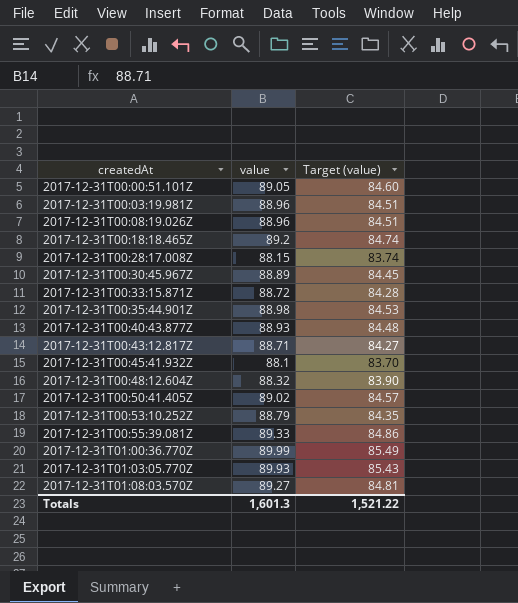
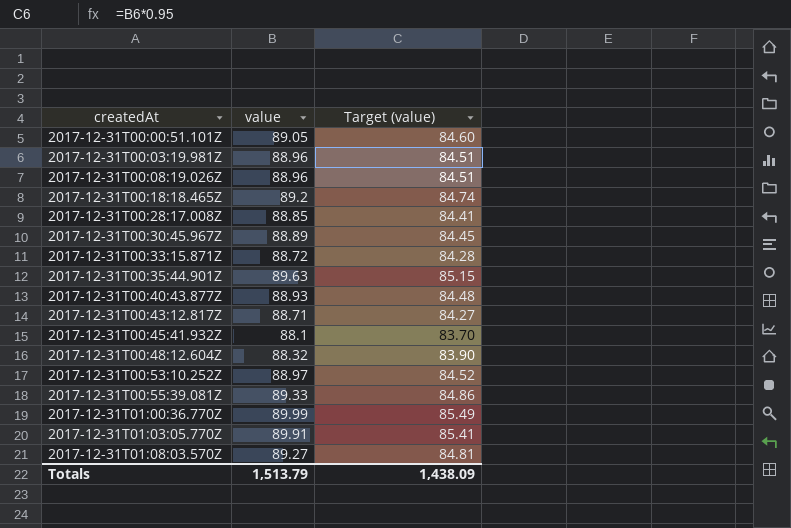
row 2017-12-31T00:50:41.405Z: 89.02 | 84.57 -> none
2017-12-31T00:28:17.008Z | value: 88.15 -> 88.85
2017-12-31T00:28:17.008Z | Target (value): 83.74 -> 84.41
2017-12-31T00:35:44.901Z | value: 88.98 -> 89.63
2017-12-31T00:35:44.901Z | Target (value): 84.53 -> 85.15
2017-12-31T00:53:10.252Z | value: 88.79 -> 88.97
2017-12-31T00:53:10.252Z | Target (value): 84.35 -> 84.52
2017-12-31T01:03:05.770Z | value: 89.93 -> 89.91
2017-12-31T01:03:05.770Z | Target (value): 85.43 -> 85.41
Totals | value: 1,601.3 -> 1,513.79
Totals | Target (value): 1,521.22 -> 1,438.09

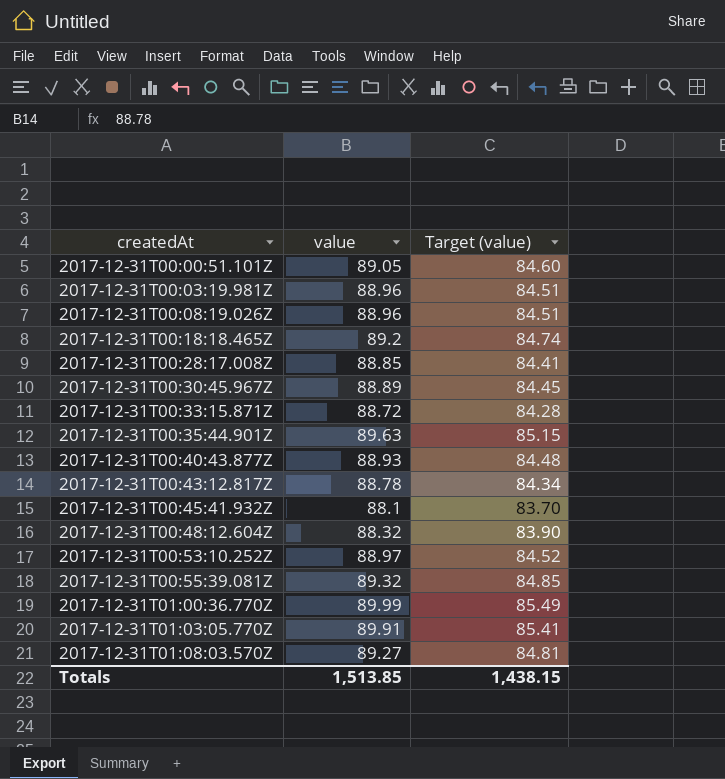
2017-12-31T00:43:12.817Z | value: 88.71 -> 88.78
2017-12-31T00:43:12.817Z | Target (value): 84.27 -> 84.34
2017-12-31T00:55:39.081Z | value: 89.33 -> 89.32
2017-12-31T00:55:39.081Z | Target (value): 84.86 -> 84.85
Totals | value: 1,513.79 -> 1,513.85
Totals | Target (value): 1,438.09 -> 1,438.15

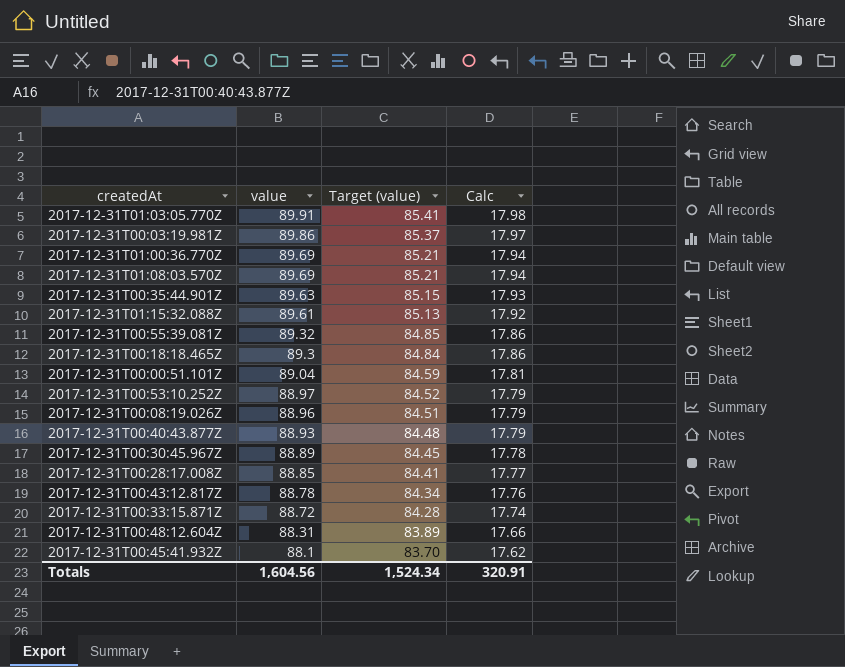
row order: createdAt ascending -> value descending
column Calc | formula: none -> [value] * 0.2
2017-12-31T00:03:19.981Z | value: 88.96 -> 89.86
2017-12-31T00:03:19.981Z | Target (value): 84.51 -> 85.37
2017-12-31T01:00:36.770Z | value: 89.99 -> 89.69
2017-12-31T01:00:36.770Z | Target (value): 85.49 -> 85.21
2017-12-31T01:08:03.570Z | value: 89.27 -> 89.69
2017-12-31T01:08:03.570Z | Target (value): 84.81 -> 85.21
row 2017-12-31T01:15:32.088Z: none -> 89.61 | 85.13 | 17.92
2017-12-31T00:18:18.465Z | value: 89.2 -> 89.3
2017-12-31T00:18:18.465Z | Target (value): 84.74 -> 84.84
2017-12-31T00:00:51.101Z | value: 89.05 -> 89.04
2017-12-31T00:00:51.101Z | Target (value): 84.60 -> 84.59
2017-12-31T00:48:12.604Z | value: 88.32 -> 88.31
2017-12-31T00:48:12.604Z | Target (value): 83.90 -> 83.89
Totals | value: 1,513.85 -> 1,604.56
Totals | Target (value): 1,438.15 -> 1,524.34

